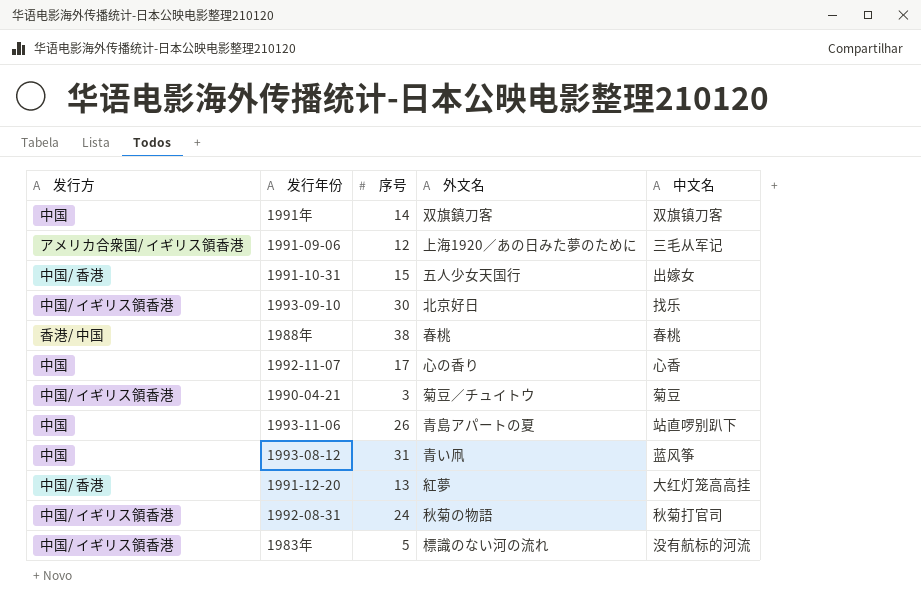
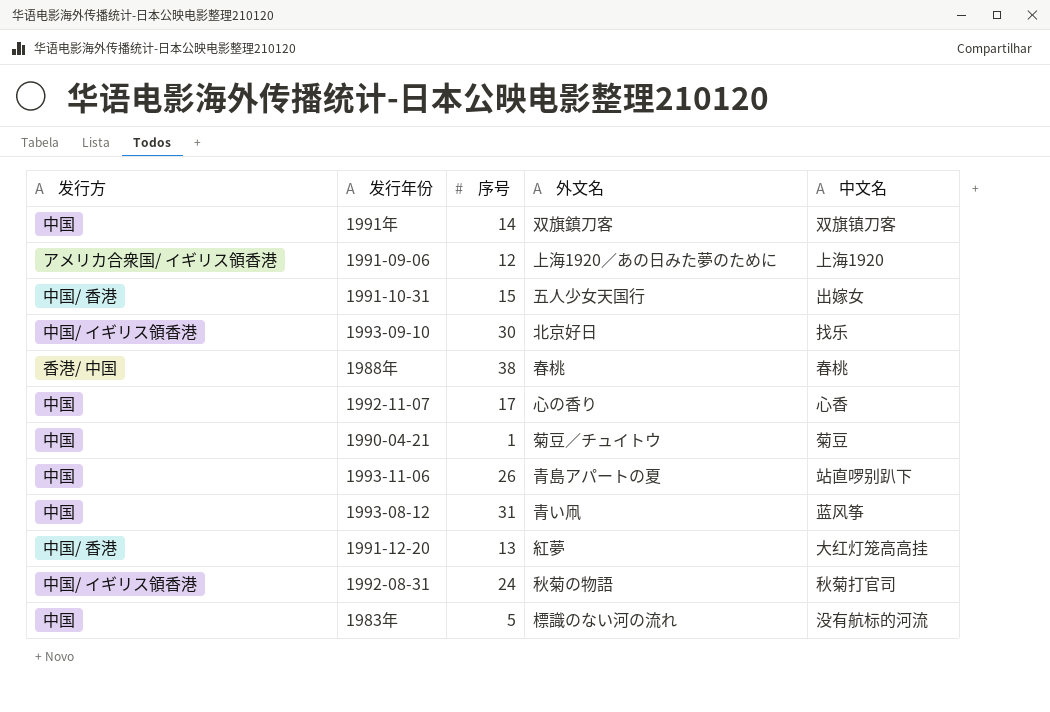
1991-09-06 | 中文名: 三毛从军记 -> 上海1920
1990-04-21 | 发行方: 中国/ イギリス領香港 -> 中国
1990-04-21 | 序号: 3 -> 1
1983年 | 发行方: 中国/ イギリス領香港 -> 中国

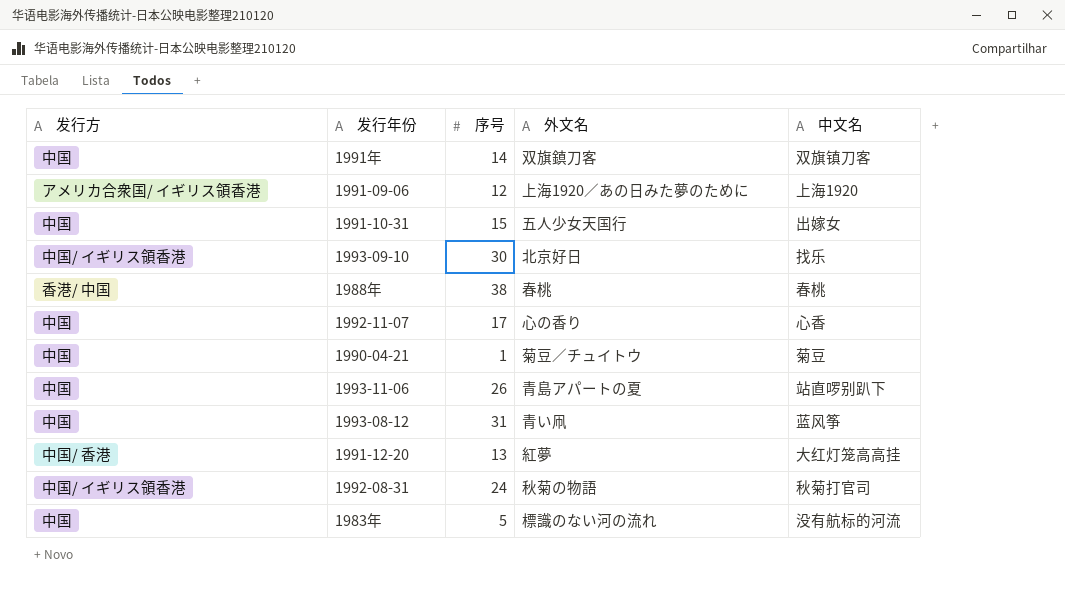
1991-10-31 | 发行方: 中国/ 香港 -> 中国

